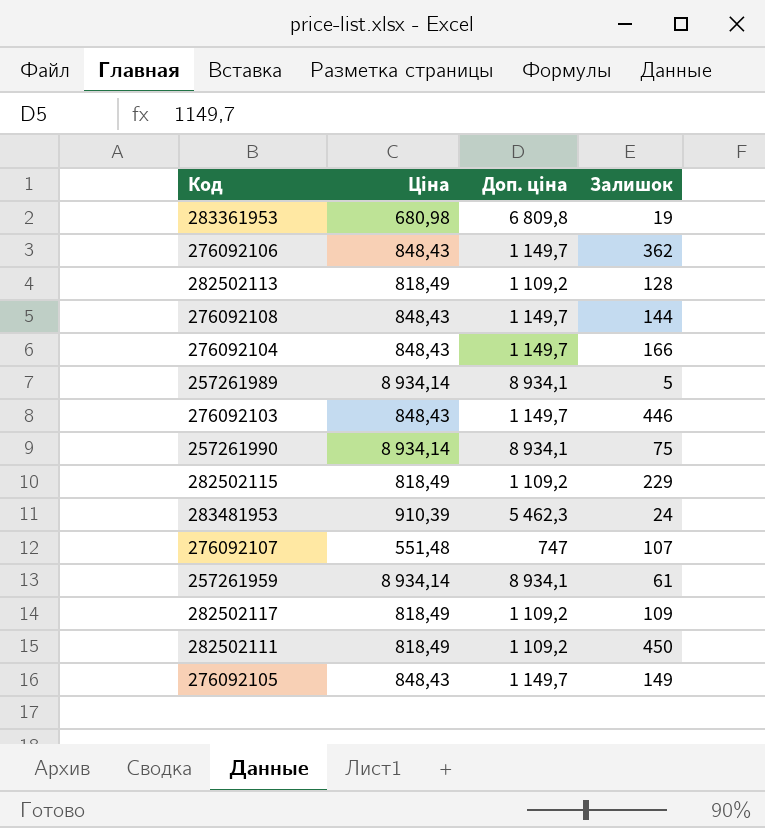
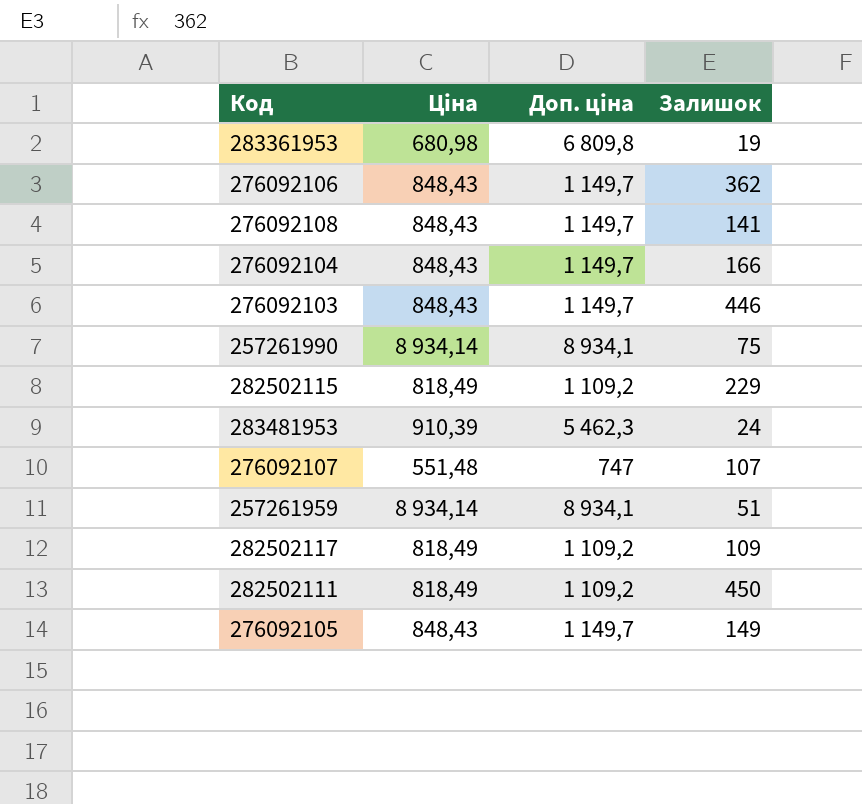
row 282502113: 818,49 | 1 109,2 | 128 -> none
row 257261989: 8 934,14 | 8 934,1 | 5 -> none
276092108 | Залишок: 144 -> 141
257261959 | Залишок: 61 -> 51

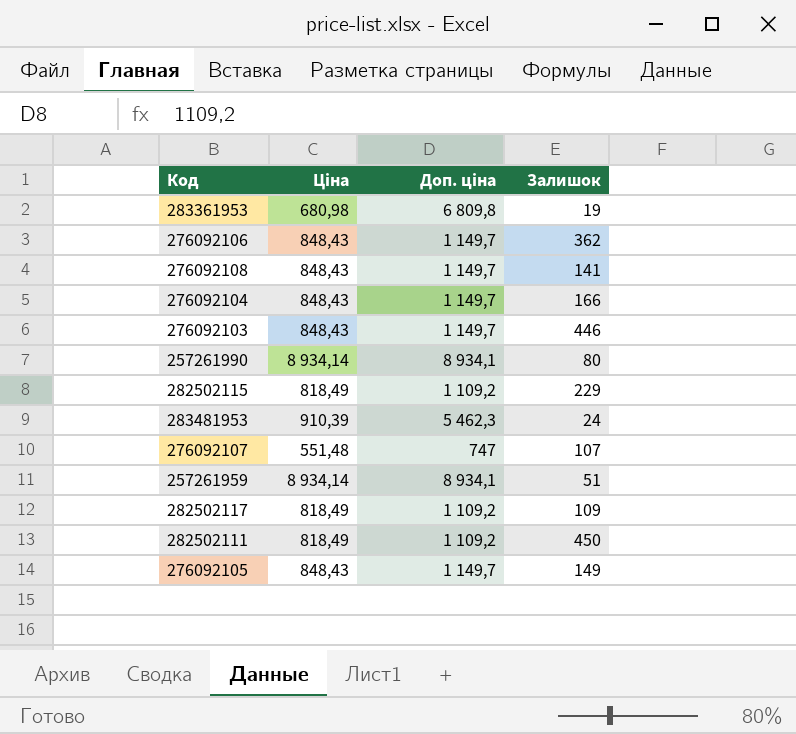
257261990 | Залишок: 75 -> 80

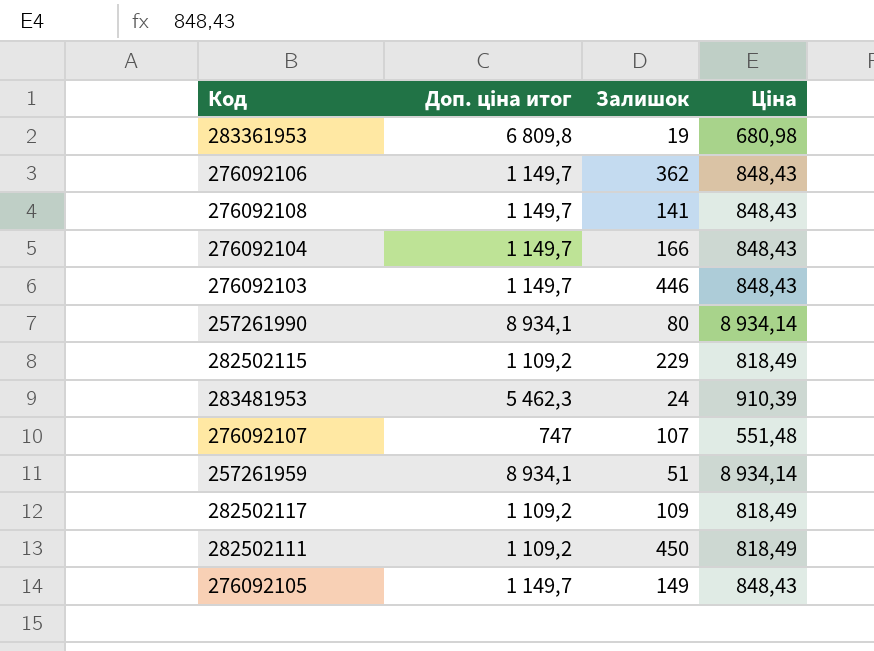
column name: Доп. ціна -> Доп. ціна итог
column Ціна | position: 2 -> 4

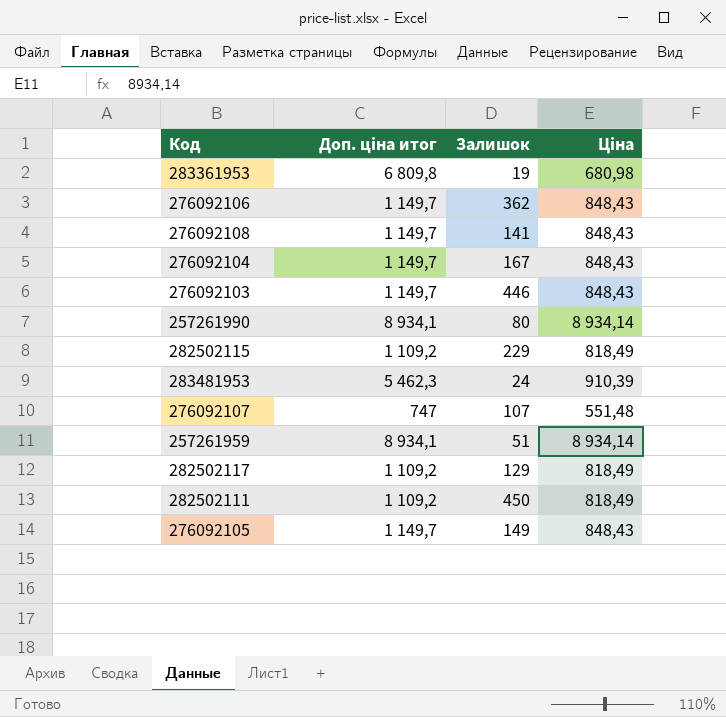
276092104 | Залишок: 166 -> 167
282502117 | Залишок: 109 -> 129

